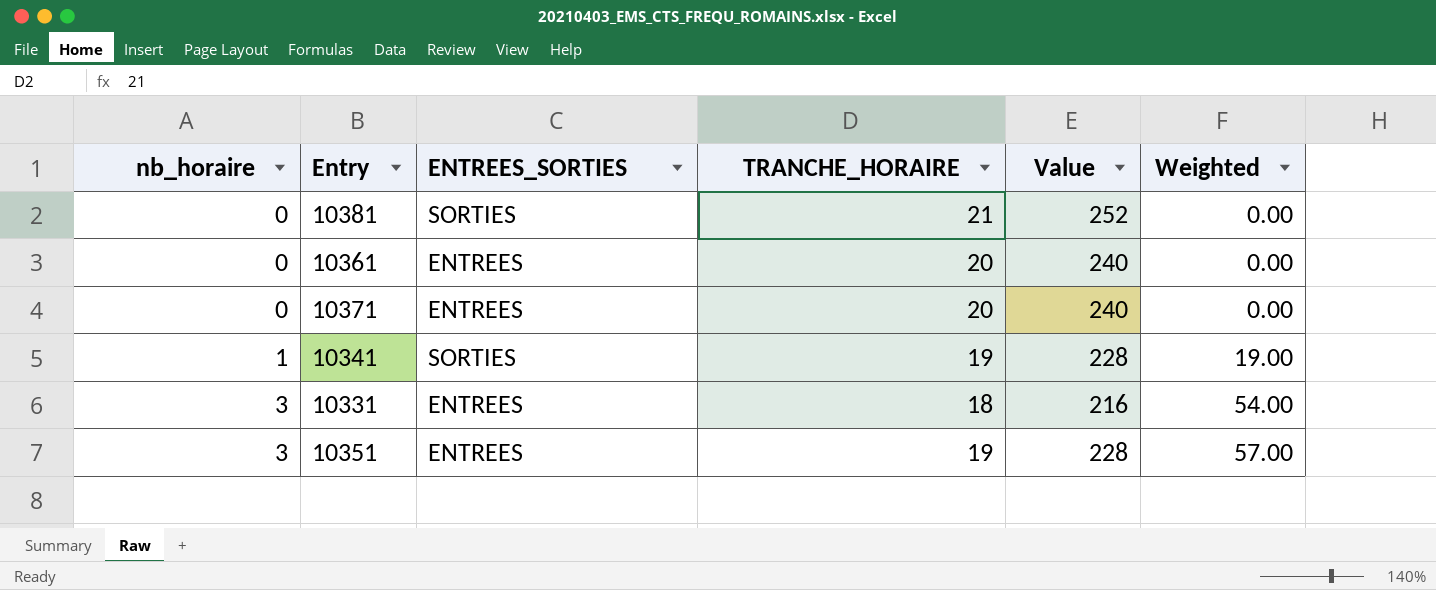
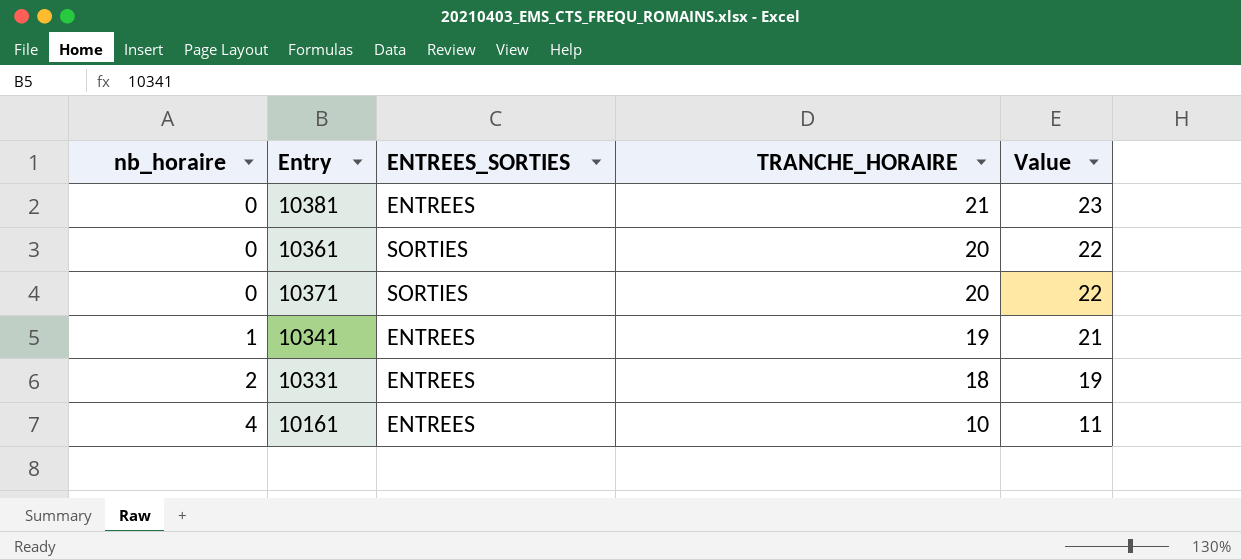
column Weighted | formula: [nb_horaire] * [TRANCHE_HORAIRE] -> none
column Value | formula: [TRANCHE_HORAIRE] * 12 -> [TRANCHE_HORAIRE] * 1.08
row 10351: 3 | ENTREES | 19 | 228 | 57.00 -> none
10381 | ENTREES_SORTIES: SORTIES -> ENTREES
10361 | ENTREES_SORTIES: ENTREES -> SORTIES
10371 | ENTREES_SORTIES: ENTREES -> SORTIES
10341 | ENTREES_SORTIES: SORTIES -> ENTREES
10331 | nb_horaire: 3 -> 2
row 10161: none -> 4 | ENTREES | 10 | 11

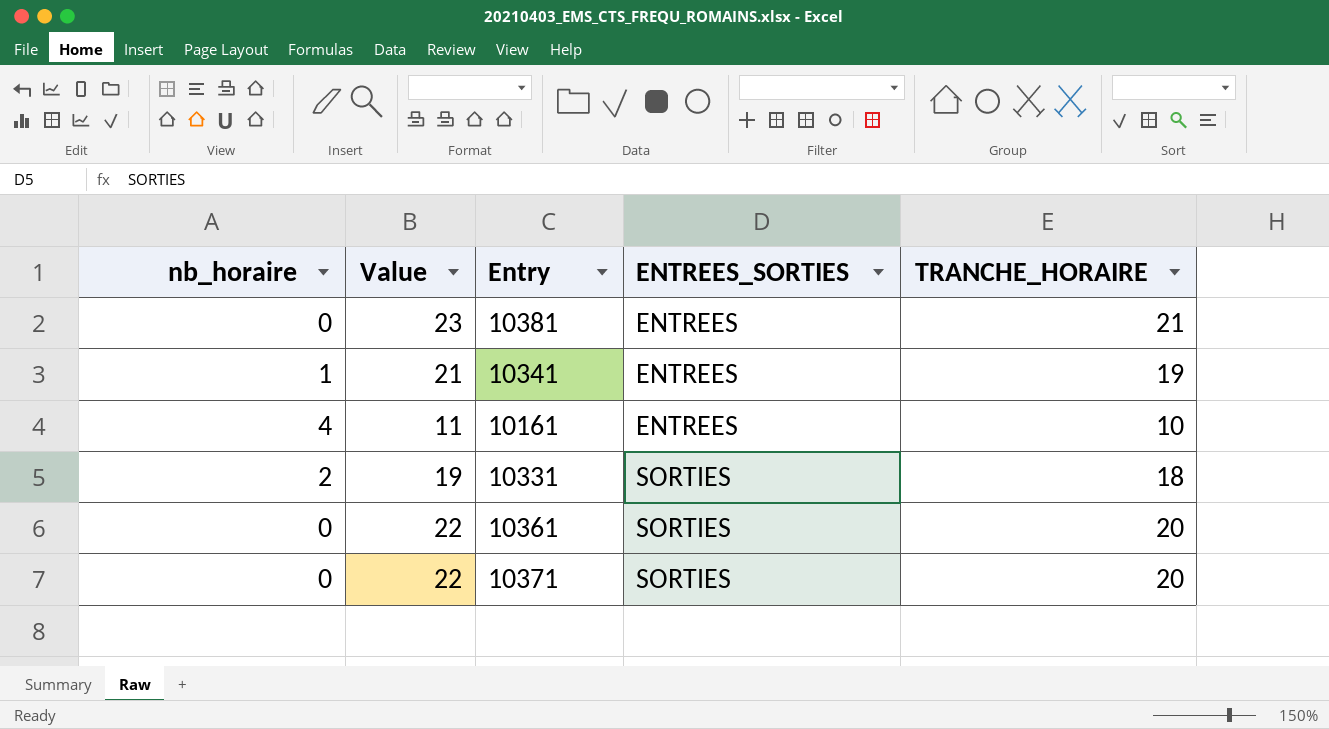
row order: nb_horaire ascending -> ENTREES_SORTIES ascending
column Value | position: 5 -> 2
10331 | ENTREES_SORTIES: ENTREES -> SORTIES

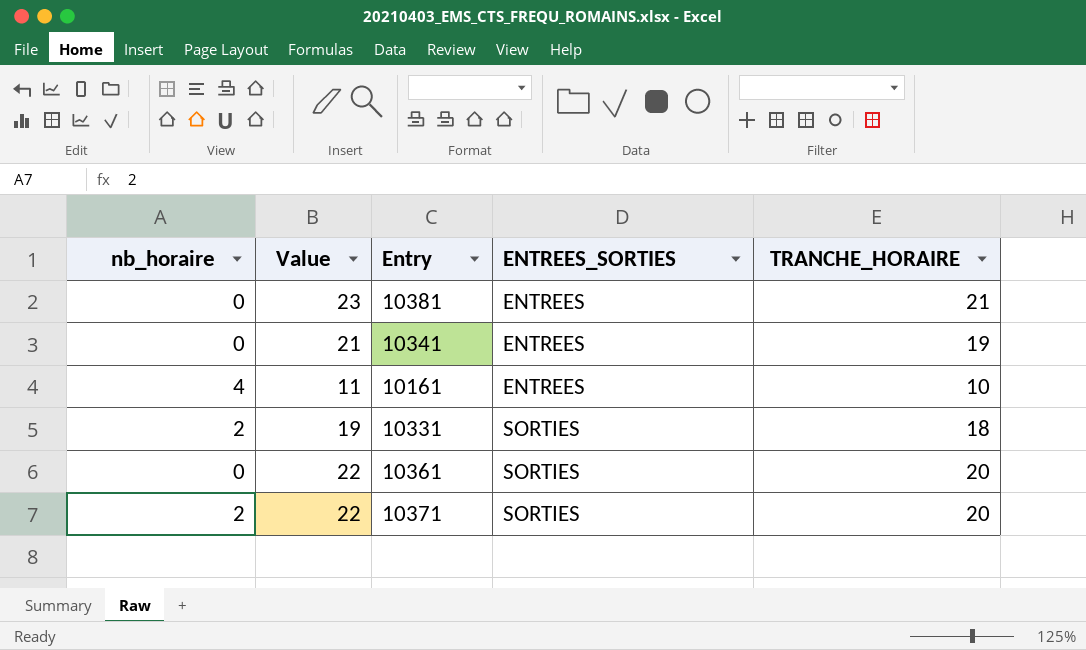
10341 | nb_horaire: 1 -> 0
10371 | nb_horaire: 0 -> 2

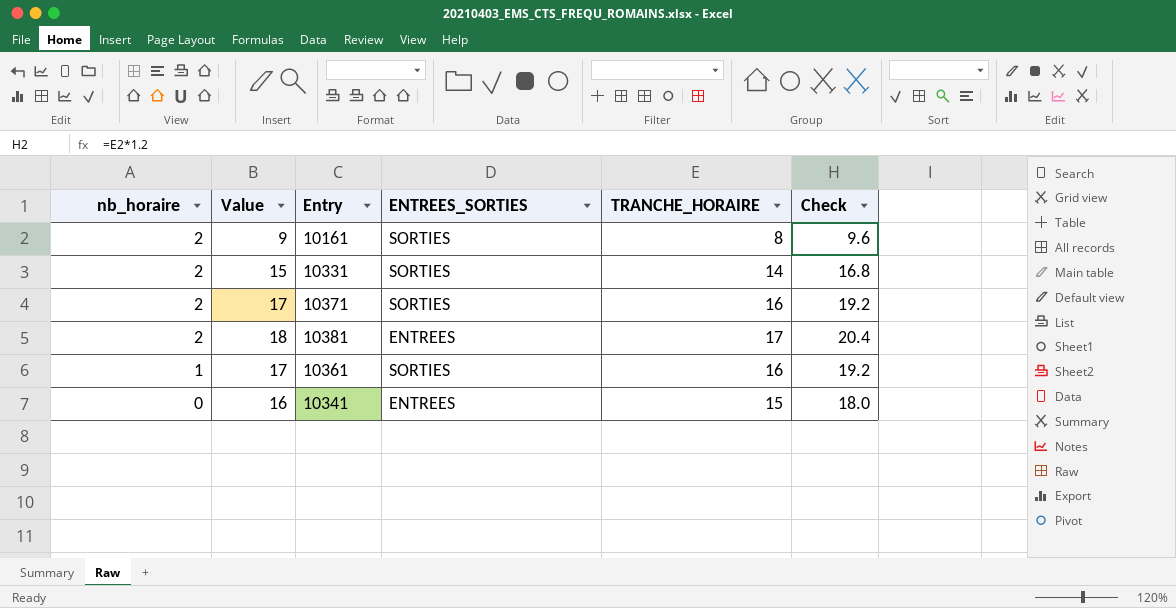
row order: ENTREES_SORTIES ascending -> nb_horaire descending
column Check | formula: none -> [TRANCHE_HORAIRE] * 1.2
10161 | nb_horaire: 4 -> 2
10161 | Value: 11 -> 9
10161 | ENTREES_SORTIES: ENTREES -> SORTIES
10161 | TRANCHE_HORAIRE: 10 -> 8
10331 | Value: 19 -> 15
10331 | TRANCHE_HORAIRE: 18 -> 14
10371 | Value: 22 -> 17
10371 | TRANCHE_HORAIRE: 20 -> 16
10381 | nb_horaire: 0 -> 2
10381 | Value: 23 -> 18
10381 | TRANCHE_HORAIRE: 21 -> 17
10361 | nb_horaire: 0 -> 1
10361 | Value: 22 -> 17
10361 | TRANCHE_HORAIRE: 20 -> 16
10341 | Value: 21 -> 16
10341 | TRANCHE_HORAIRE: 19 -> 15

